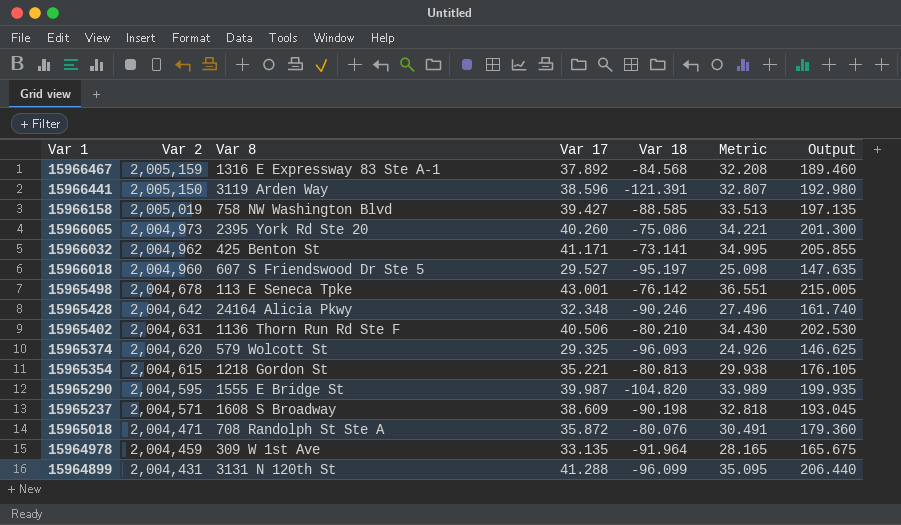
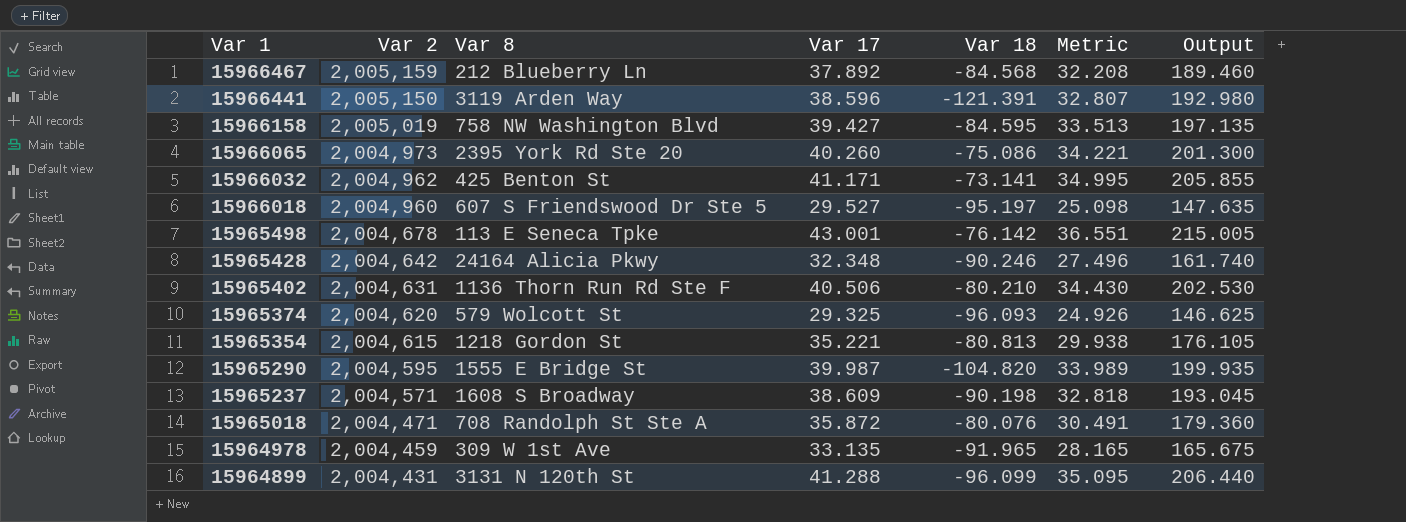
15966467 | Var 8: 1316 E Expressway 83 Ste A-1 -> 212 Blueberry Ln
15966158 | Var 18: -88.585 -> -84.595
15964978 | Var 18: -91.964 -> -91.965

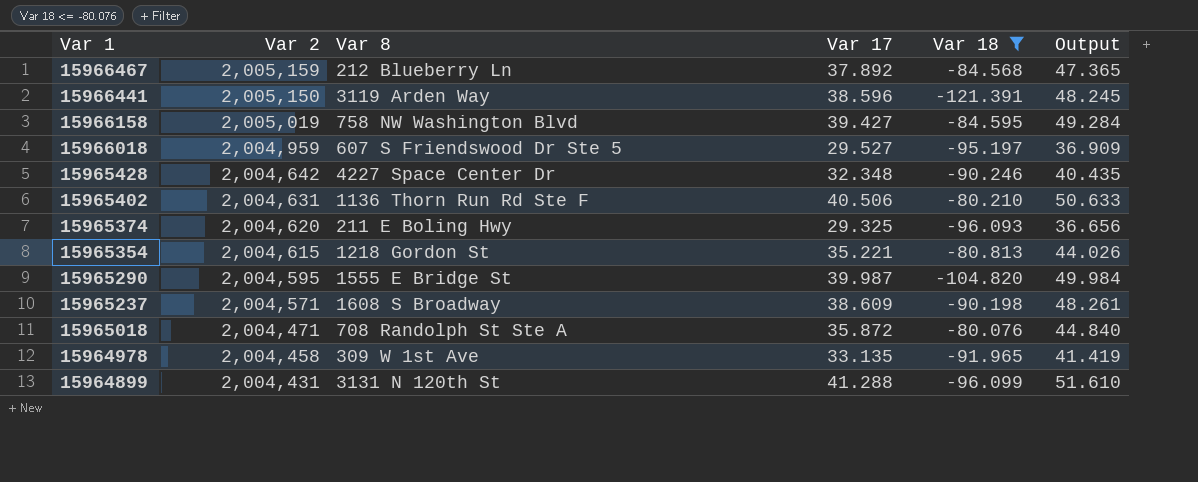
filter: none -> Var 18 <= -80.076
column Metric | formula: [Var 17] * 0.85 -> none
column Output | formula: [Var 17] * 5 -> [Var 17] * 1.25
15966018 | Var 2: 2,004,960 -> 2,004,959
15965428 | Var 8: 24164 Alicia Pkwy -> 4227 Space Center Dr
15965374 | Var 8: 579 Wolcott St -> 211 E Boling Hwy
15964978 | Var 2: 2,004,459 -> 2,004,458

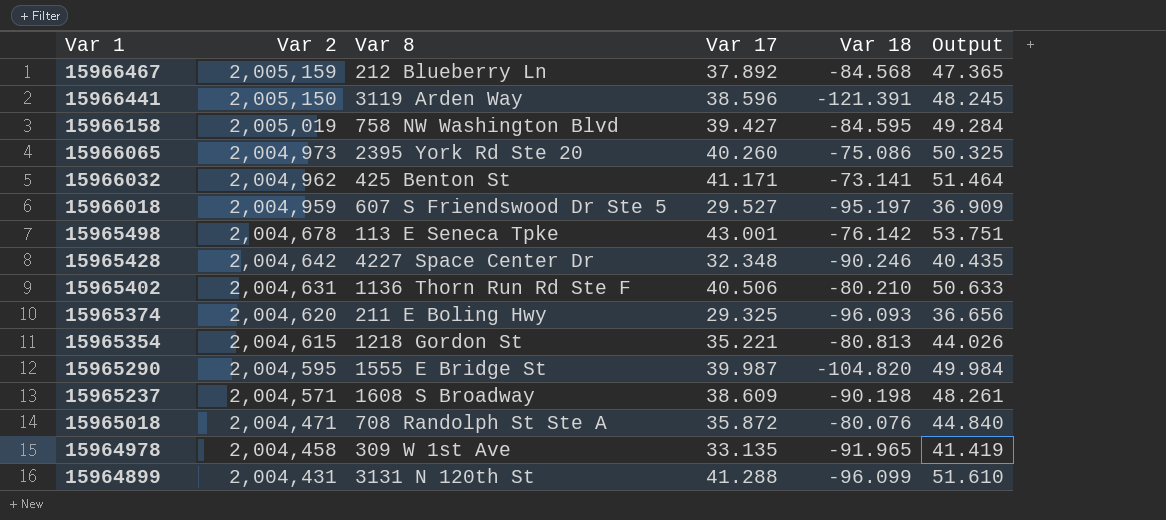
filter: Var 18 <= -80.076 -> none

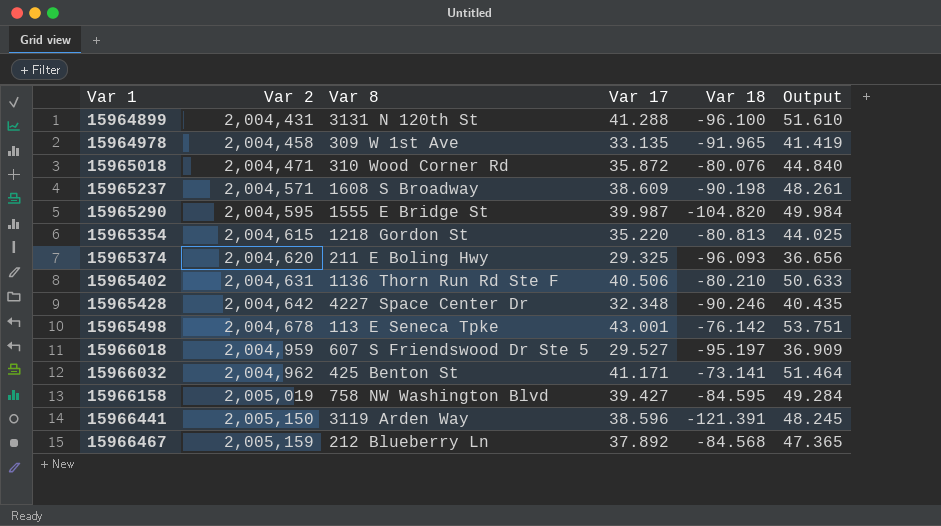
row order: Var 1 descending -> Var 1 ascending
row 15966065: 2,004,973 | 2395 York Rd Ste 20 | 40.260 | -75.086 | 50.325 -> none
15964899 | Var 18: -96.099 -> -96.100
15965018 | Var 8: 708 Randolph St Ste A -> 310 Wood Corner Rd
15965354 | Var 17: 35.221 -> 35.220
15965354 | Output: 44.026 -> 44.025

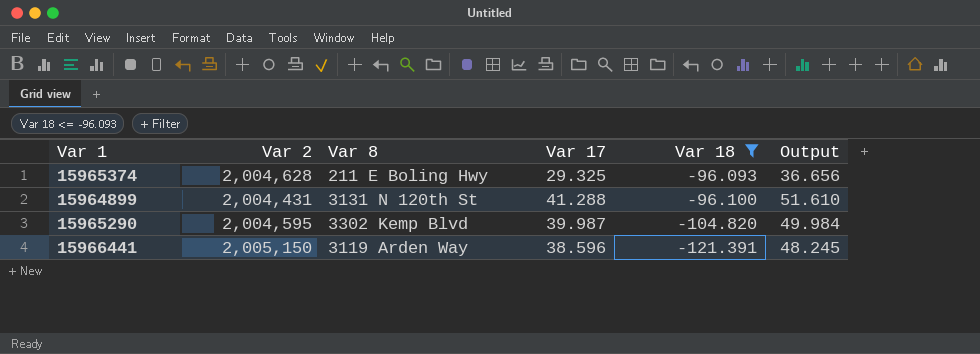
filter: none -> Var 18 <= -96.093
row order: Var 1 ascending -> Var 18 descending
15965374 | Var 2: 2,004,620 -> 2,004,628
15965290 | Var 8: 1555 E Bridge St -> 3302 Kemp Blvd

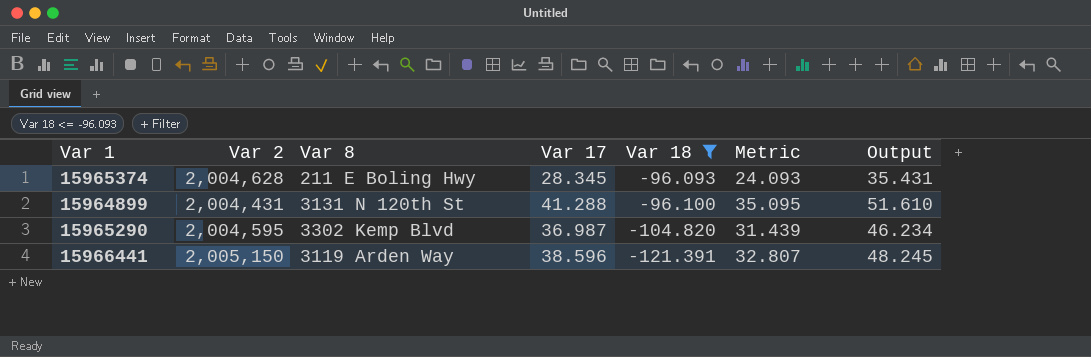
column Metric | formula: none -> [Var 17] * 0.85
15965374 | Var 17: 29.325 -> 28.345
15965374 | Output: 36.656 -> 35.431
15965290 | Var 17: 39.987 -> 36.987
15965290 | Output: 49.984 -> 46.234

